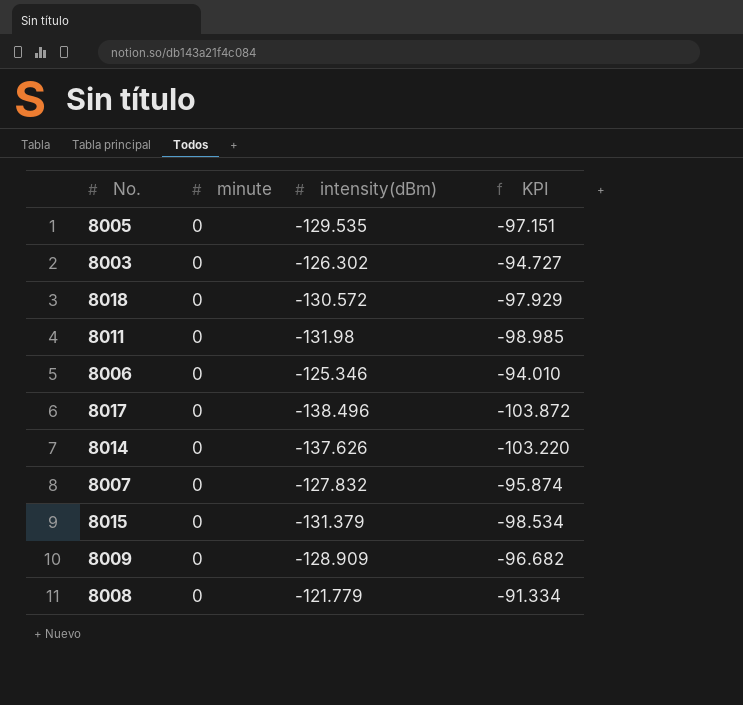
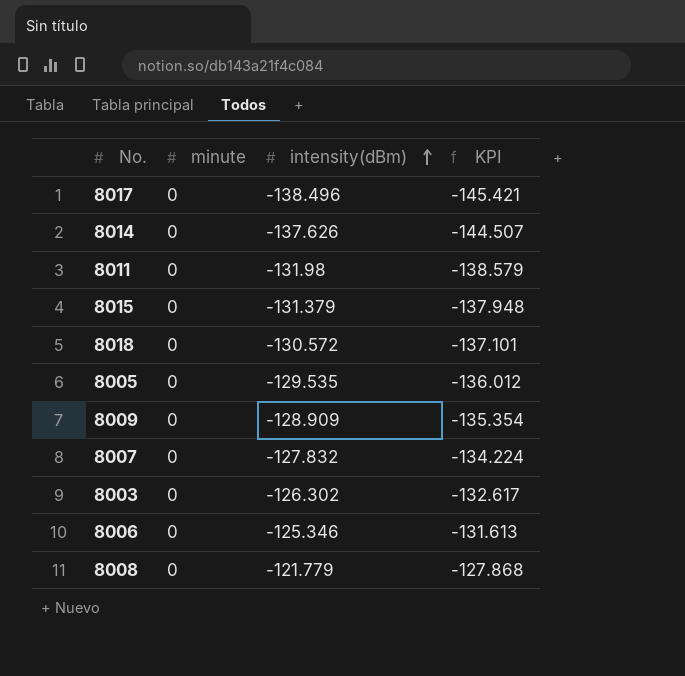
row order: none -> intensity(dBm) ascending
column KPI | formula: [intensity(dBm)] * 0.75 -> [intensity(dBm)] * 1.05

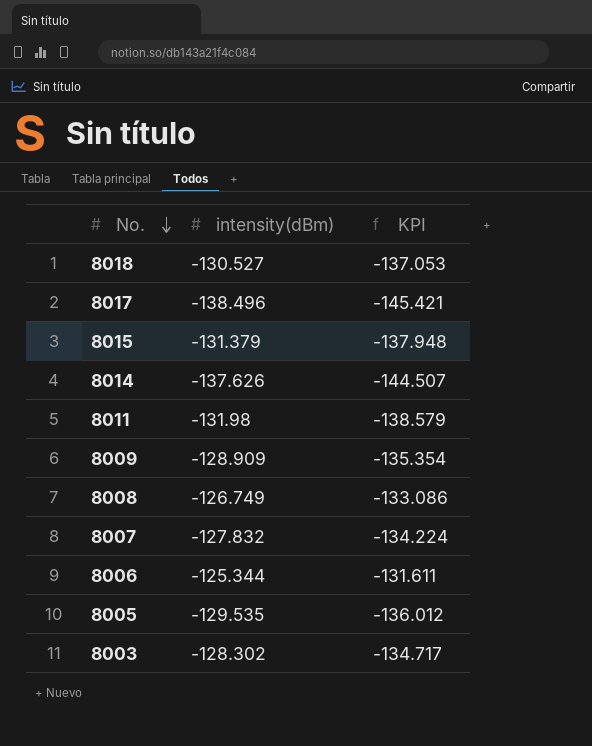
row order: intensity(dBm) ascending -> No. descending
column minute | position: 2 -> none
8018 | intensity(dBm): -130.572 -> -130.527
8018 | KPI: -137.101 -> -137.053
8008 | intensity(dBm): -121.779 -> -126.749
8008 | KPI: -127.868 -> -133.086
8006 | intensity(dBm): -125.346 -> -125.344
8006 | KPI: -131.613 -> -131.611
8003 | intensity(dBm): -126.302 -> -128.302
8003 | KPI: -132.617 -> -134.717

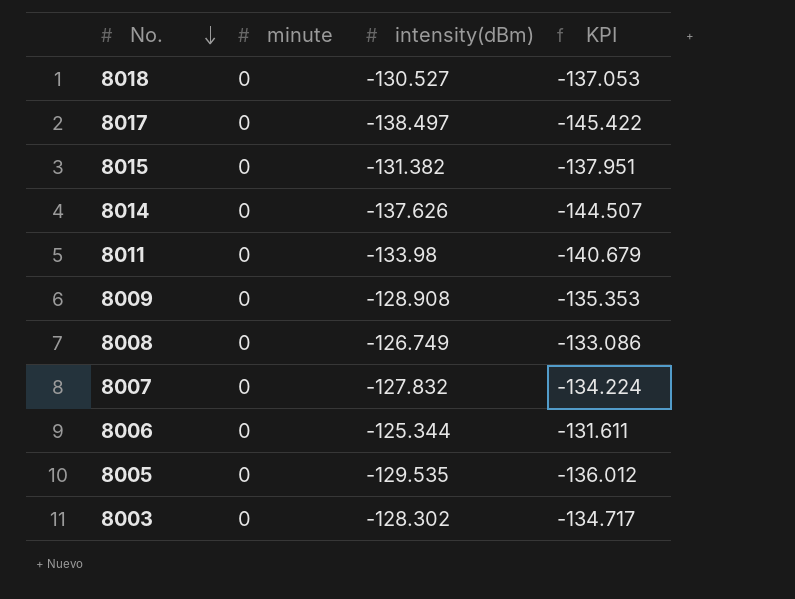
column minute | position: none -> 2
8017 | intensity(dBm): -138.496 -> -138.497
8017 | KPI: -145.421 -> -145.422
8015 | intensity(dBm): -131.379 -> -131.382
8015 | KPI: -137.948 -> -137.951
8011 | intensity(dBm): -131.98 -> -133.98
8011 | KPI: -138.579 -> -140.679
8009 | intensity(dBm): -128.909 -> -128.908
8009 | KPI: -135.354 -> -135.353

